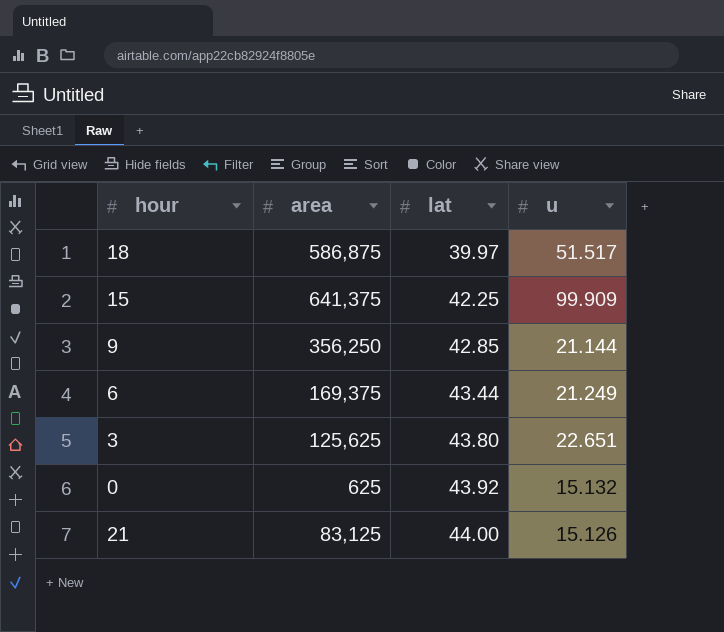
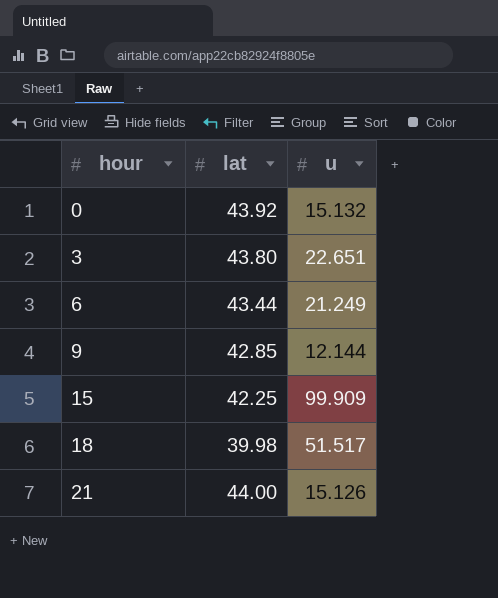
row order: lat ascending -> hour ascending
column area | position: 2 -> none
9 | u: 21.144 -> 12.144
18 | lat: 39.97 -> 39.98

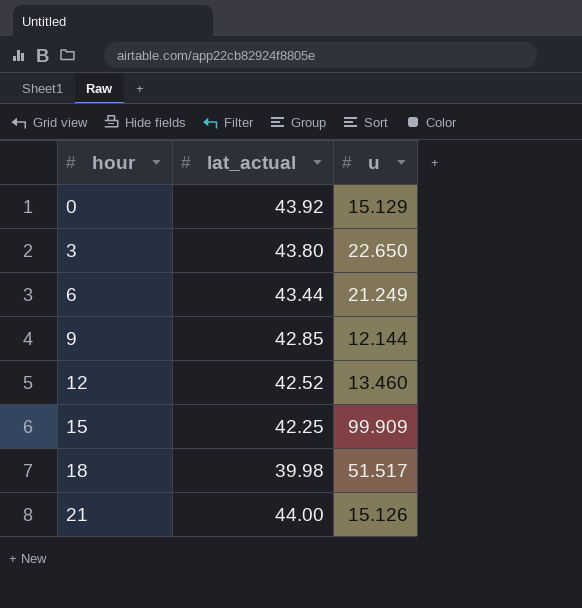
column name: lat -> lat_actual
0 | u: 15.132 -> 15.129
3 | u: 22.651 -> 22.650
row 12: none -> 42.52 | 13.460

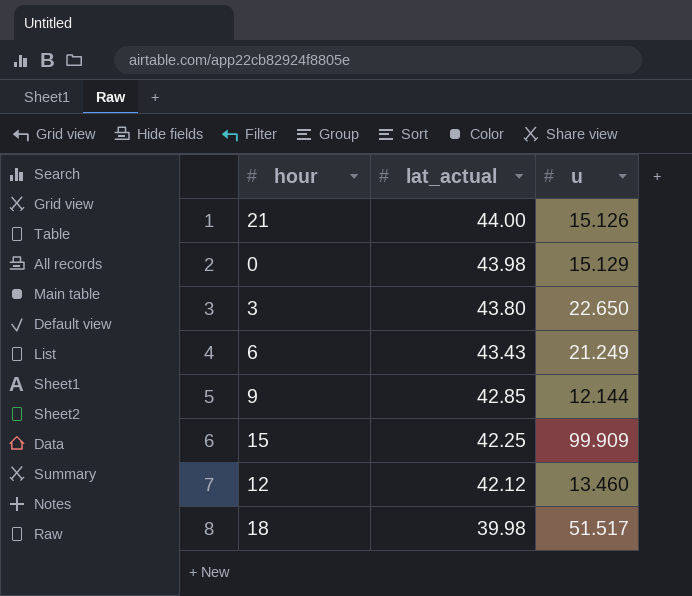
row order: hour ascending -> lat_actual descending
0 | lat_actual: 43.92 -> 43.98
6 | lat_actual: 43.44 -> 43.43
12 | lat_actual: 42.52 -> 42.12

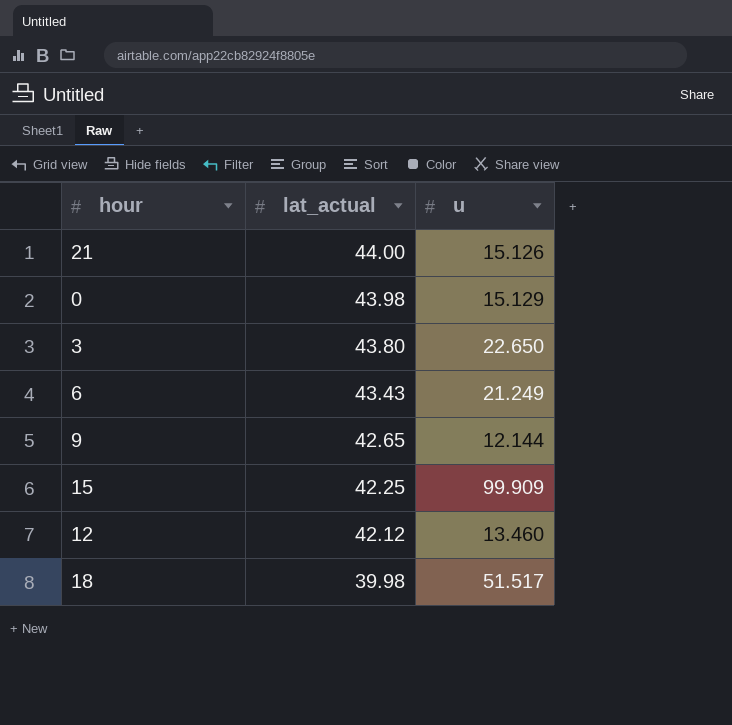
9 | lat_actual: 42.85 -> 42.65

